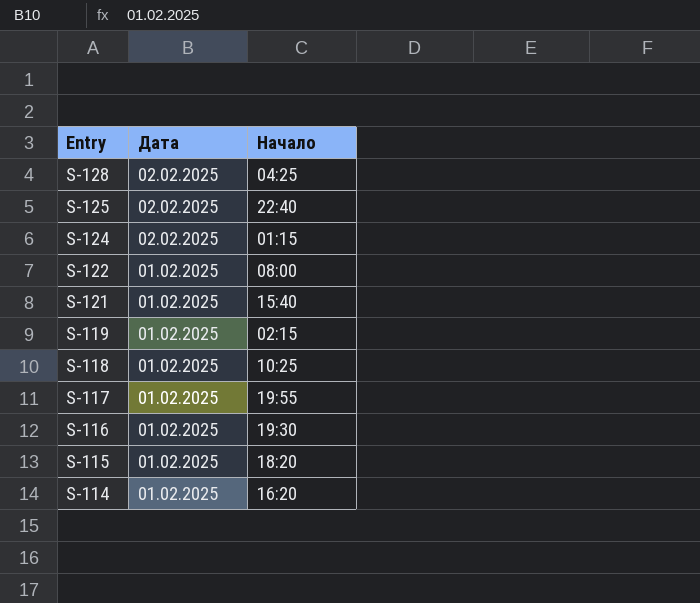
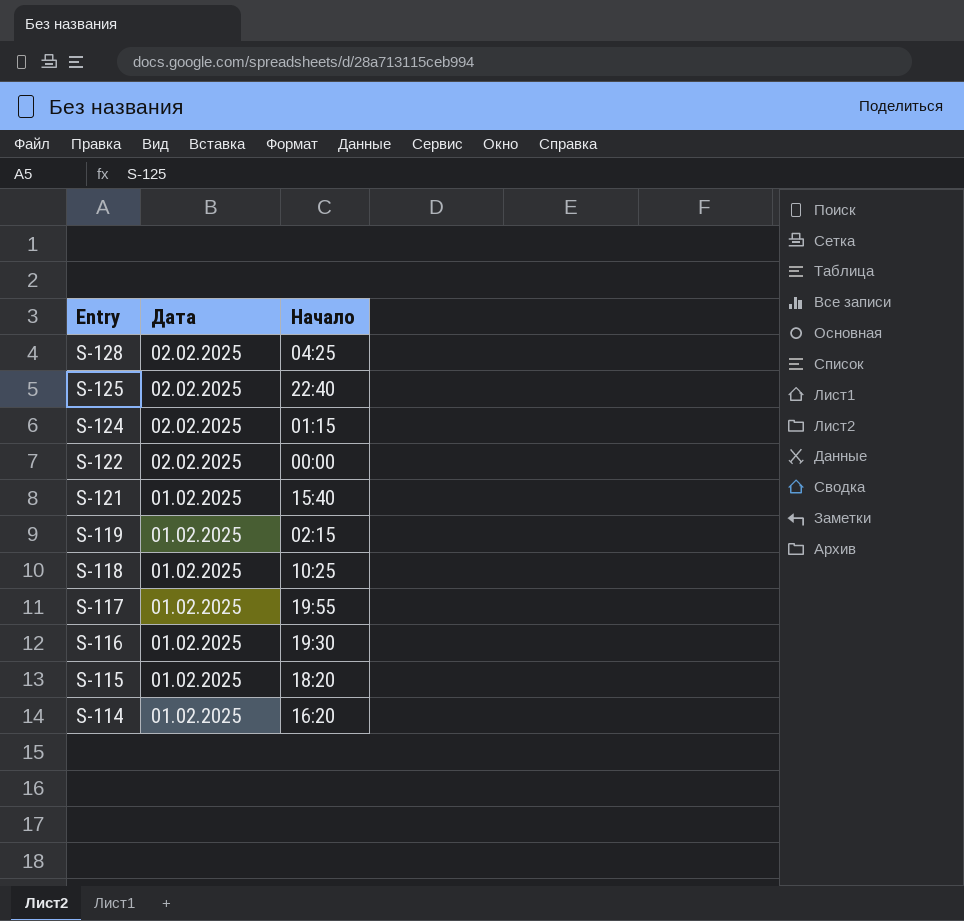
S-122 | Дата: 01.02.2025 -> 02.02.2025
S-122 | Начало: 08:00 -> 00:00

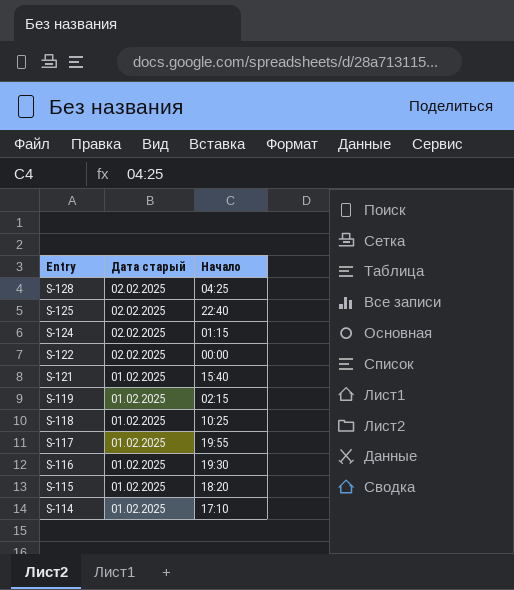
column name: Дата -> Дата старый
S-114 | Начало: 16:20 -> 17:10

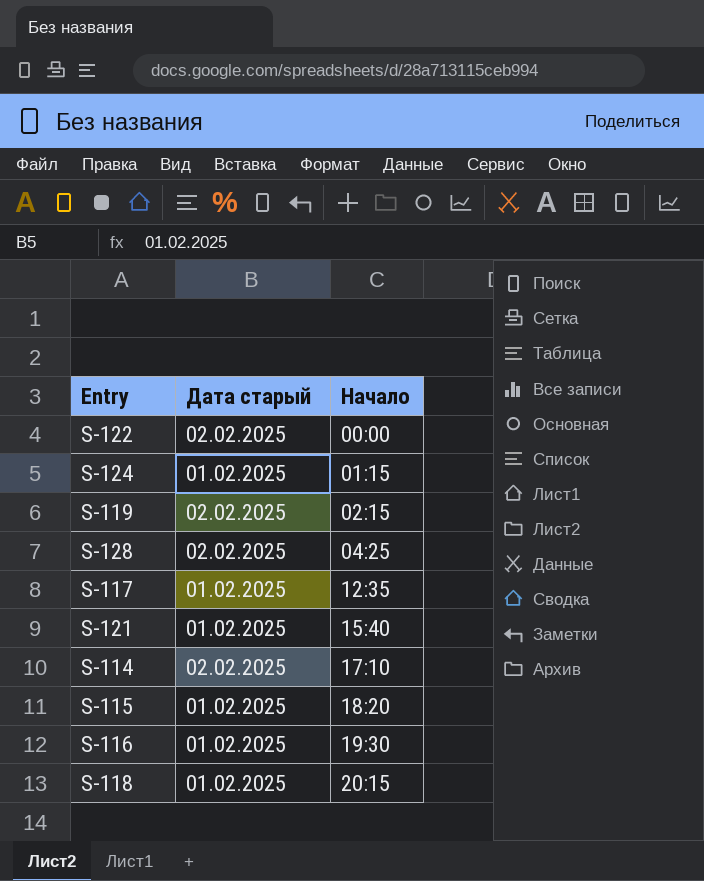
row order: Entry descending -> Начало ascending
row S-125: 02.02.2025 | 22:40 -> none
S-124 | Дата старый: 02.02.2025 -> 01.02.2025
S-119 | Дата старый: 01.02.2025 -> 02.02.2025
S-117 | Начало: 19:55 -> 12:35
S-114 | Дата старый: 01.02.2025 -> 02.02.2025
S-118 | Начало: 10:25 -> 20:15

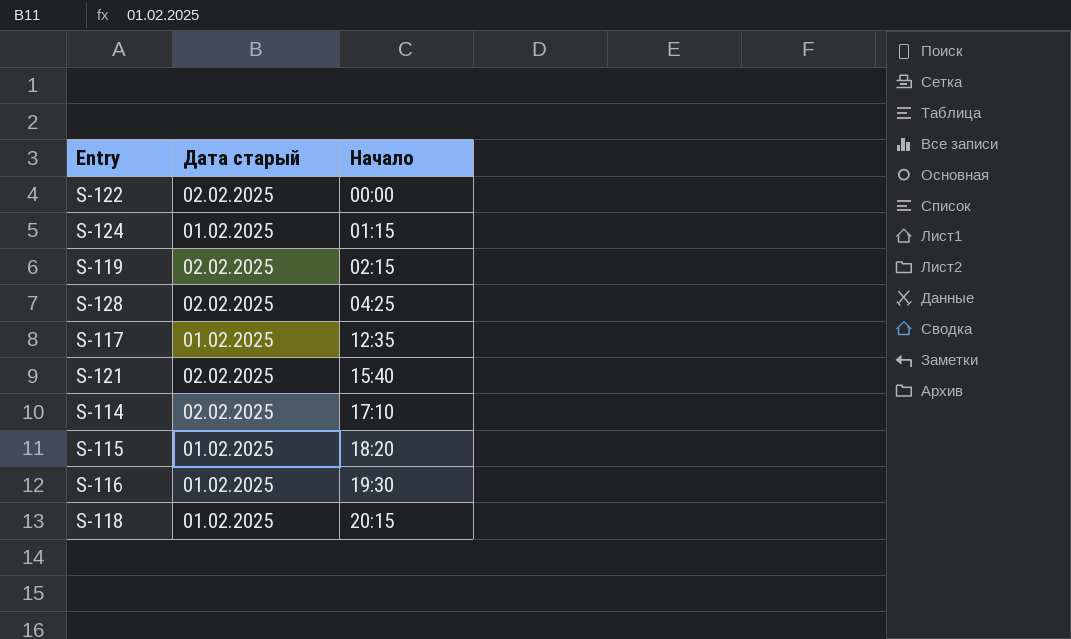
S-121 | Дата старый: 01.02.2025 -> 02.02.2025

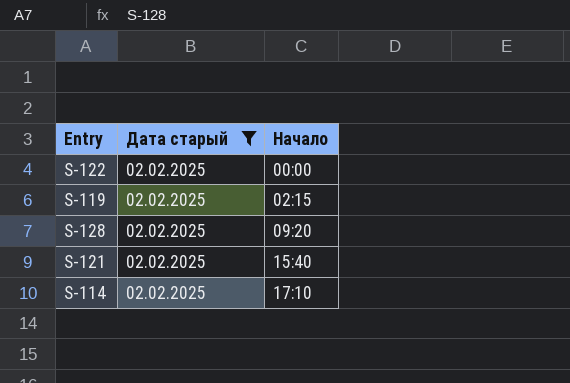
filter: none -> Дата старый = 02.02.2025
S-128 | Начало: 04:25 -> 09:20

